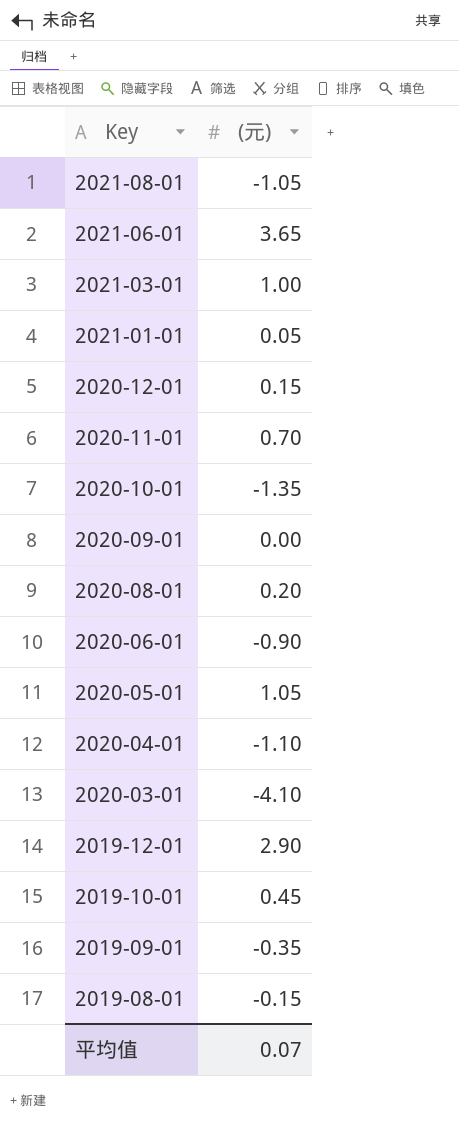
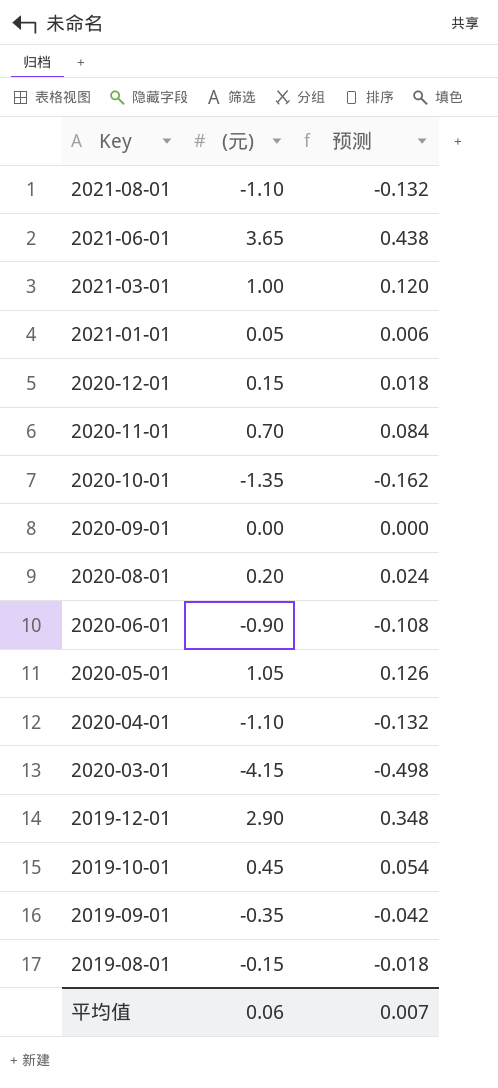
column 预测 | formula: none -> [(元)] * 0.12
2021-08-01 | (元): -1.05 -> -1.10
2020-03-01 | (元): -4.10 -> -4.15
平均值 | (元): 0.07 -> 0.06

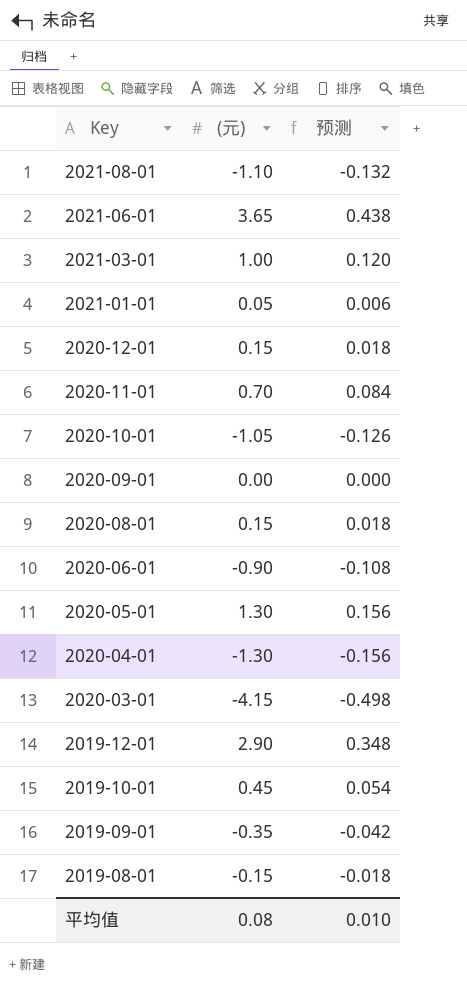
2020-10-01 | (元): -1.35 -> -1.05
2020-10-01 | 预测: -0.162 -> -0.126
2020-08-01 | (元): 0.20 -> 0.15
2020-08-01 | 预测: 0.024 -> 0.018
2020-05-01 | (元): 1.05 -> 1.30
2020-05-01 | 预测: 0.126 -> 0.156
2020-04-01 | (元): -1.10 -> -1.30
2020-04-01 | 预测: -0.132 -> -0.156
平均值 | (元): 0.06 -> 0.08
平均值 | 预测: 0.007 -> 0.010

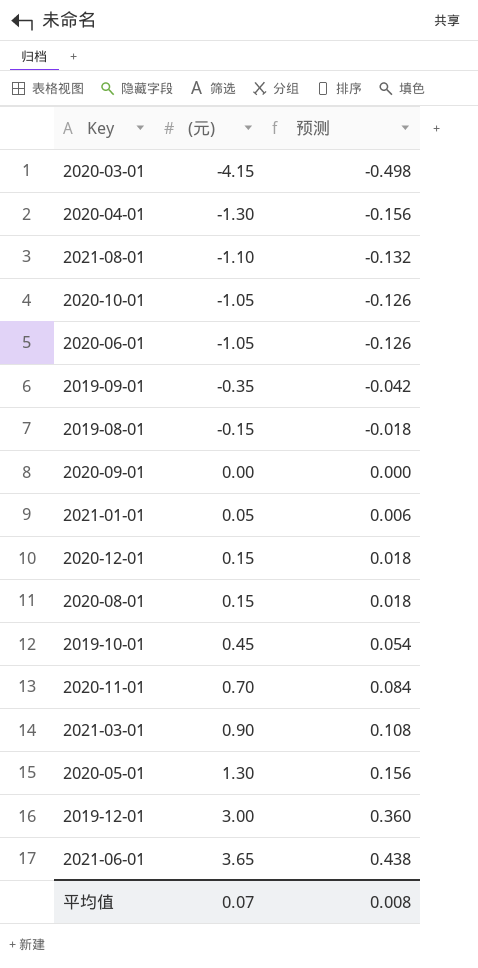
row order: Key descending -> (元) ascending
2020-06-01 | (元): -0.90 -> -1.05
2020-06-01 | 预测: -0.108 -> -0.126
2021-03-01 | (元): 1.00 -> 0.90
2021-03-01 | 预测: 0.120 -> 0.108
2019-12-01 | (元): 2.90 -> 3.00
2019-12-01 | 预测: 0.348 -> 0.360
平均值 | (元): 0.08 -> 0.07
平均值 | 预测: 0.010 -> 0.008

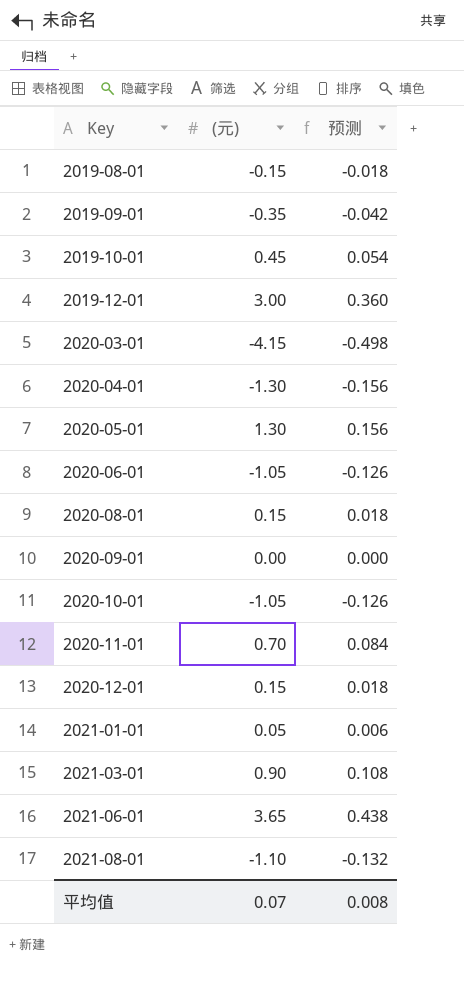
row order: (元) ascending -> Key ascending

